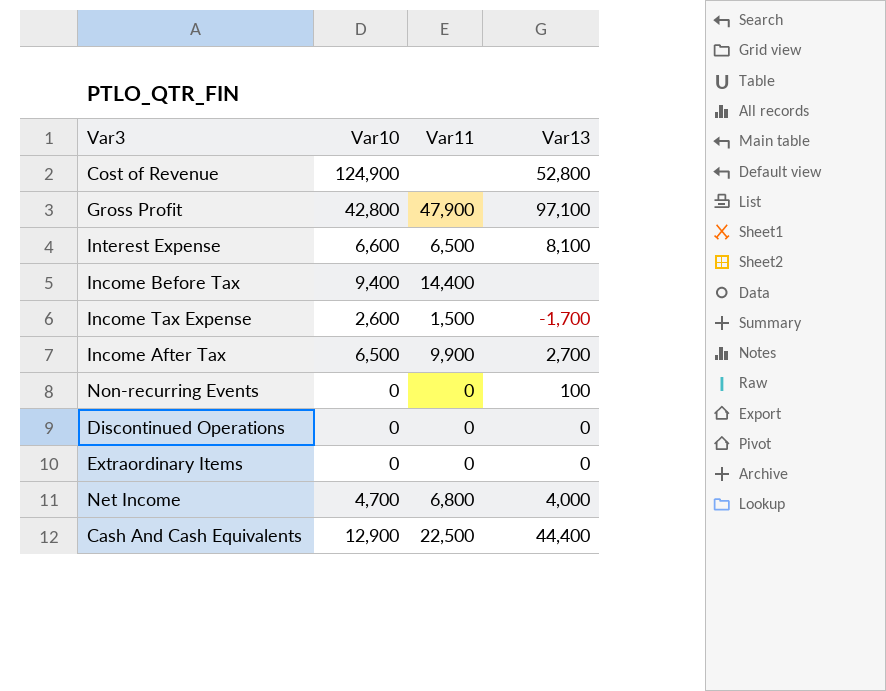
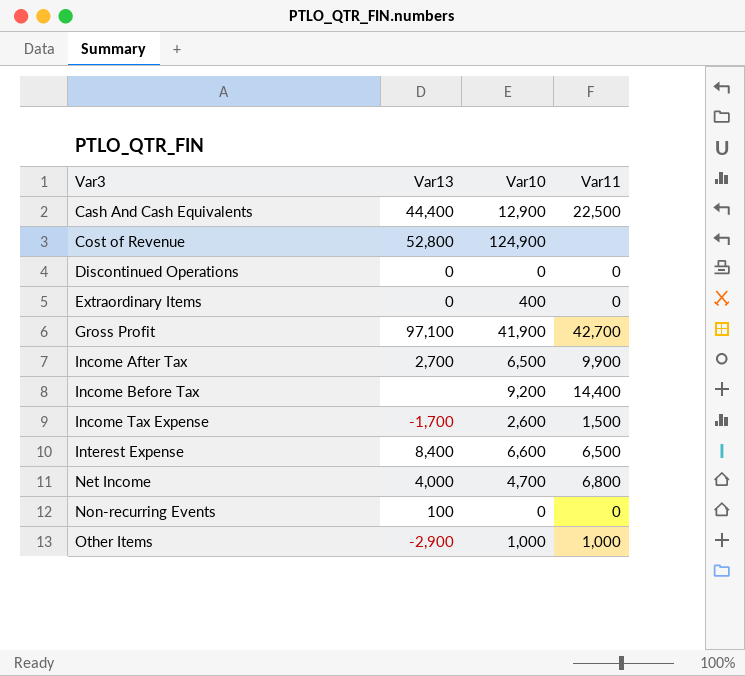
row order: none -> Var3 ascending
column Var13 | position: 4 -> 2
Extraordinary Items | Var10: 0 -> 400
Gross Profit | Var10: 42,800 -> 41,900
Gross Profit | Var11: 47,900 -> 42,700
Income Before Tax | Var10: 9,400 -> 9,200
Interest Expense | Var13: 8,100 -> 8,400
row Other Items: none -> -2,900 | 1,000 | 1,000

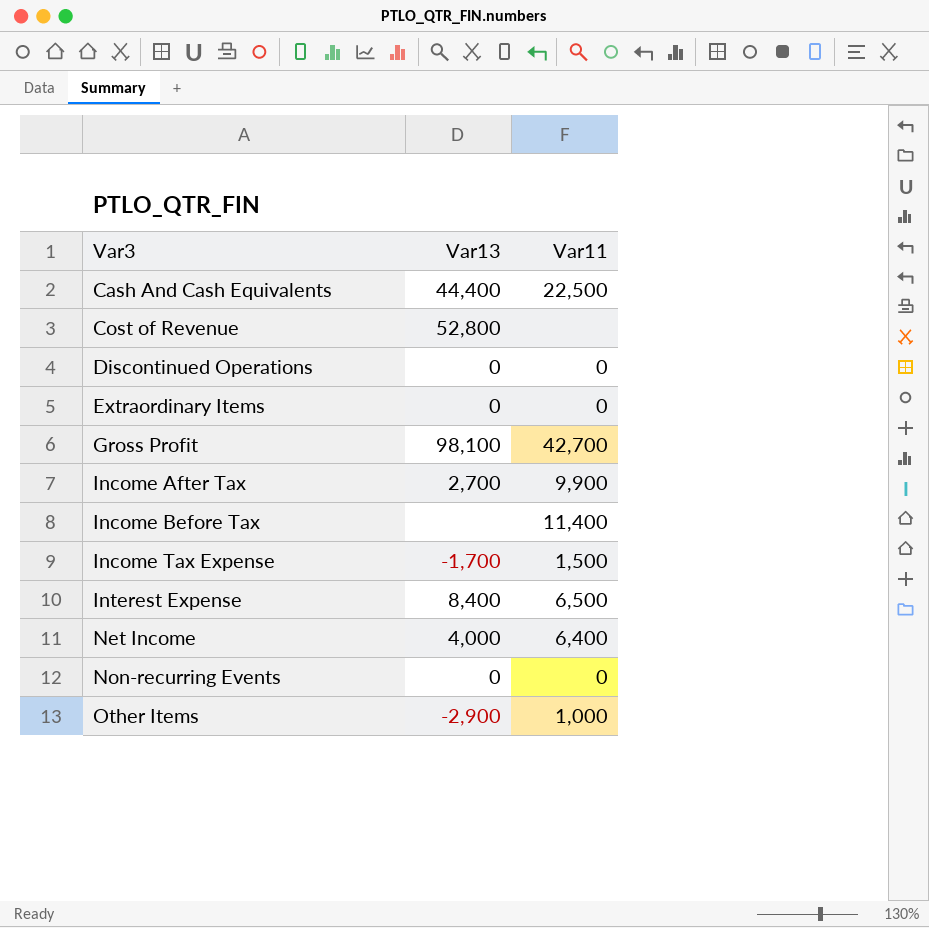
column Var10 | position: 3 -> none
Gross Profit | Var13: 97,100 -> 98,100
Income Before Tax | Var11: 14,400 -> 11,400
Net Income | Var11: 6,800 -> 6,400
Non-recurring Events | Var13: 100 -> 0

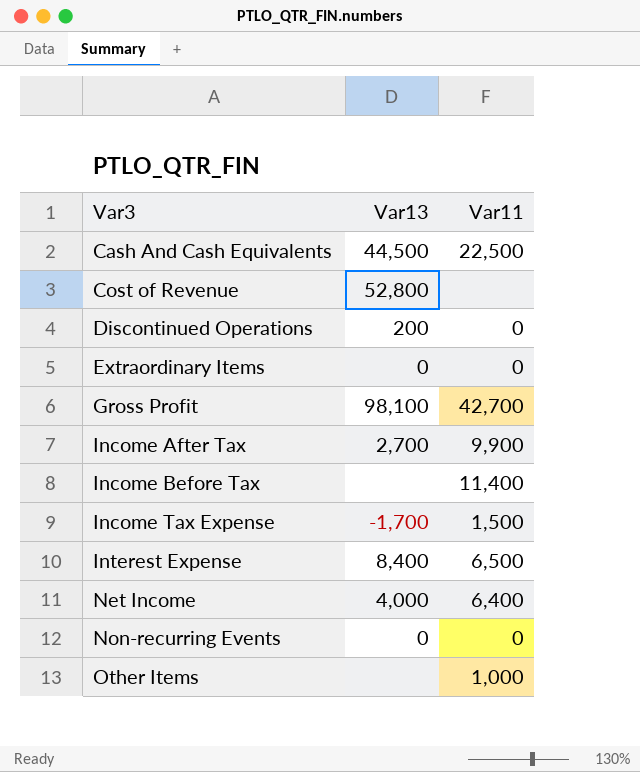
Cash And Cash Equivalents | Var13: 44,400 -> 44,500
Discontinued Operations | Var13: 0 -> 200
Other Items | Var13: -2,900 -> none

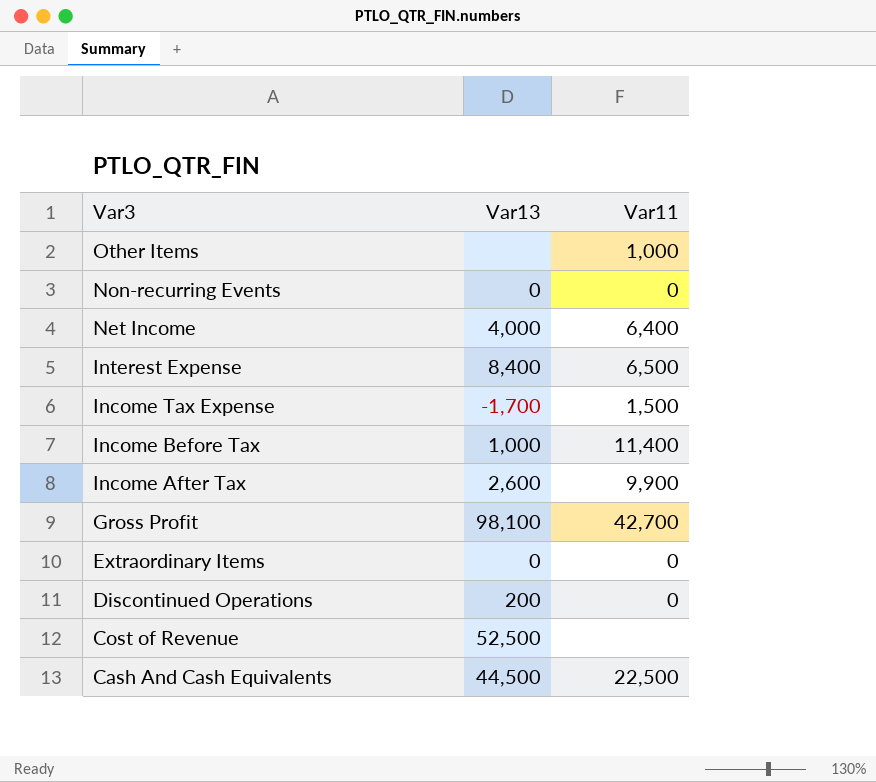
row order: Var3 ascending -> Var3 descending
Income Before Tax | Var13: none -> 1,000
Income After Tax | Var13: 2,700 -> 2,600
Cost of Revenue | Var13: 52,800 -> 52,500

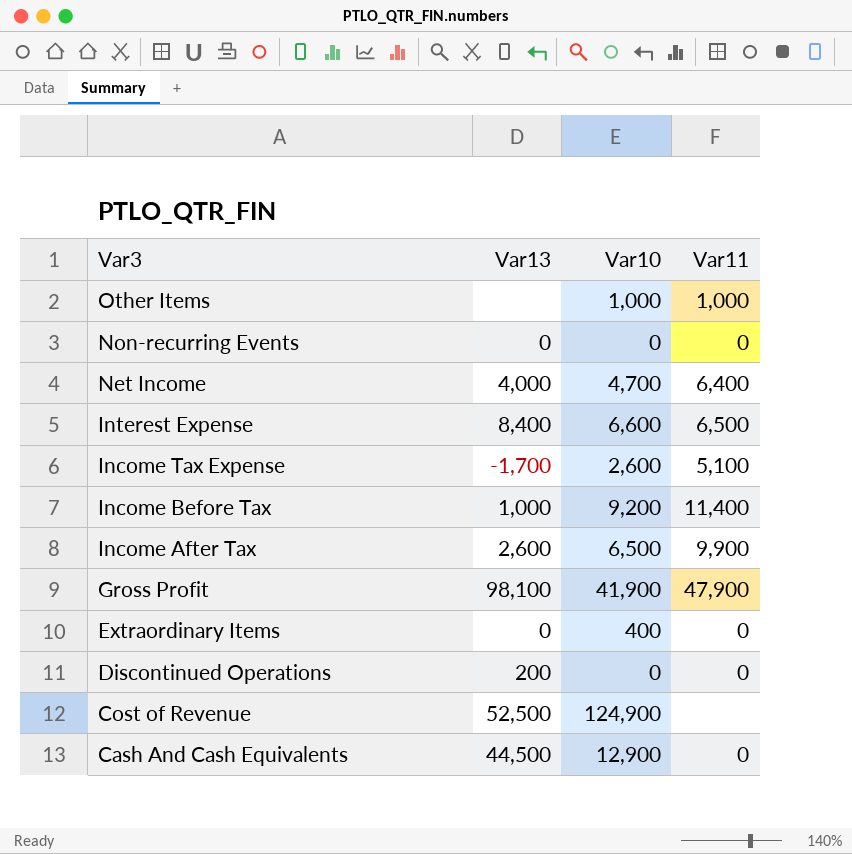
column Var10 | position: none -> 3
Income Tax Expense | Var11: 1,500 -> 5,100
Gross Profit | Var11: 42,700 -> 47,900
Cash And Cash Equivalents | Var11: 22,500 -> 0

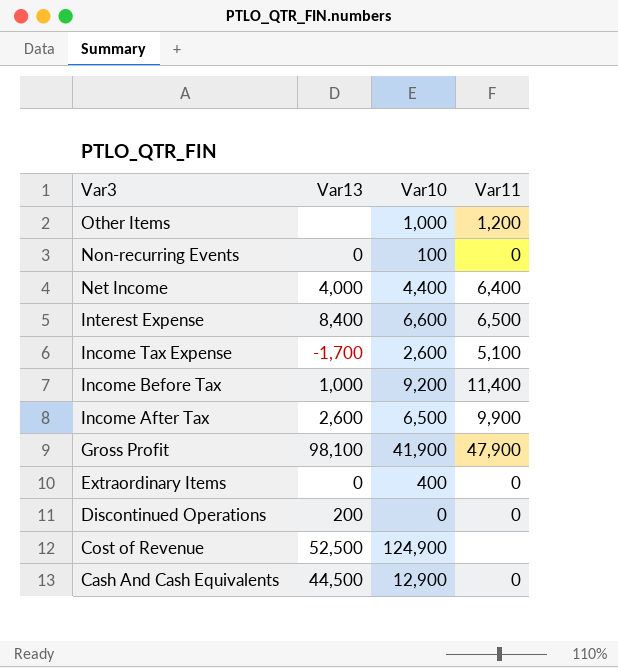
Other Items | Var11: 1,000 -> 1,200
Non-recurring Events | Var10: 0 -> 100
Net Income | Var10: 4,700 -> 4,400

